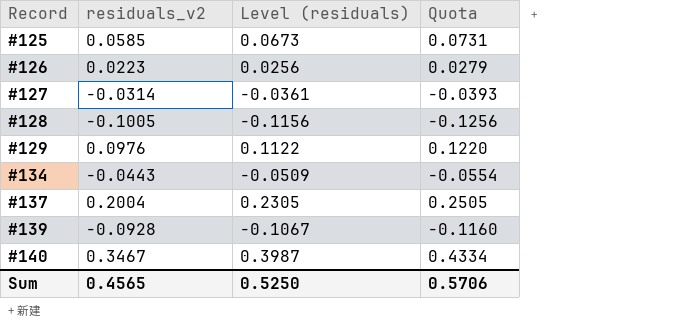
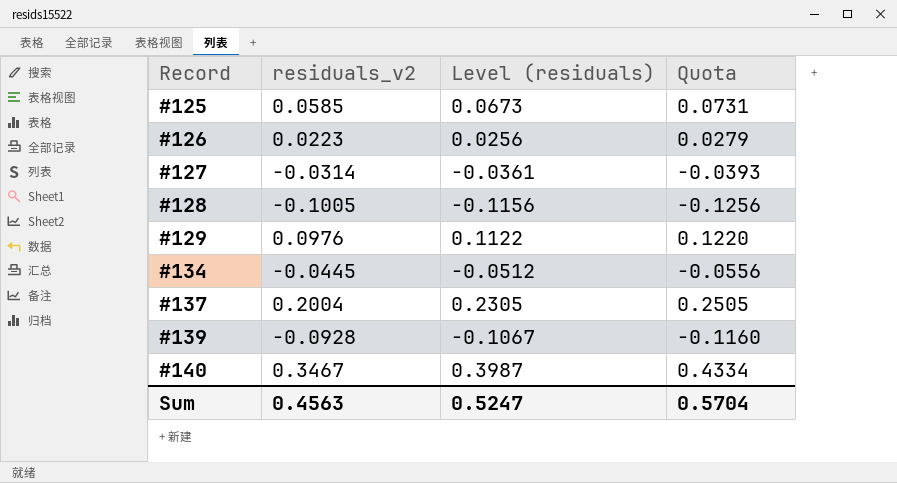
#134 | residuals_v2: -0.0443 -> -0.0445
#134 | Level (residuals): -0.0509 -> -0.0512
#134 | Quota: -0.0554 -> -0.0556
Sum | residuals_v2: 0.4565 -> 0.4563
Sum | Level (residuals): 0.5250 -> 0.5247
Sum | Quota: 0.5706 -> 0.5704

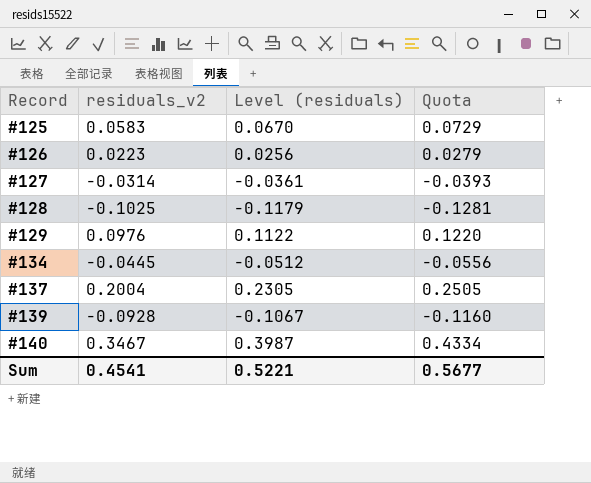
#125 | residuals_v2: 0.0585 -> 0.0583
#125 | Level (residuals): 0.0673 -> 0.0670
#125 | Quota: 0.0731 -> 0.0729
#128 | residuals_v2: -0.1005 -> -0.1025
#128 | Level (residuals): -0.1156 -> -0.1179
#128 | Quota: -0.1256 -> -0.1281
Sum | residuals_v2: 0.4563 -> 0.4541
Sum | Level (residuals): 0.5247 -> 0.5221
Sum | Quota: 0.5704 -> 0.5677

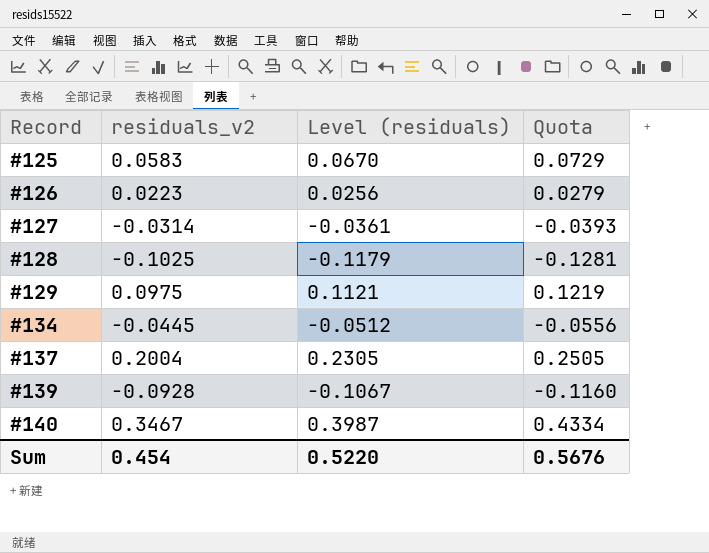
#129 | residuals_v2: 0.0976 -> 0.0975
#129 | Level (residuals): 0.1122 -> 0.1121
#129 | Quota: 0.1220 -> 0.1219
Sum | residuals_v2: 0.4541 -> 0.454
Sum | Level (residuals): 0.5221 -> 0.5220
Sum | Quota: 0.5677 -> 0.5676

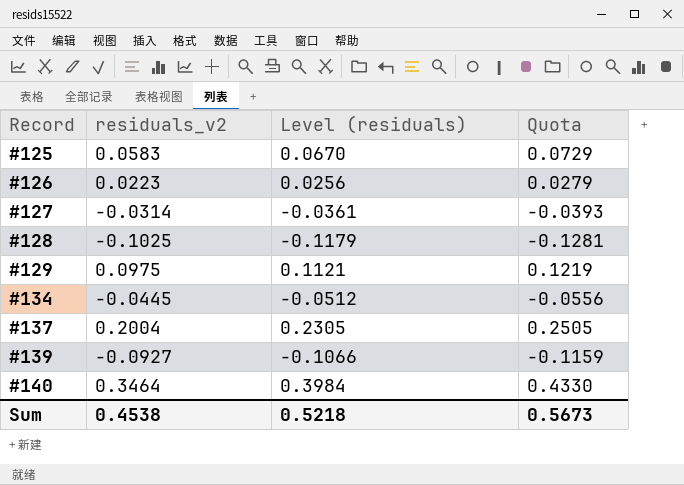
#139 | residuals_v2: -0.0928 -> -0.0927
#139 | Level (residuals): -0.1067 -> -0.1066
#139 | Quota: -0.1160 -> -0.1159
#140 | residuals_v2: 0.3467 -> 0.3464
#140 | Level (residuals): 0.3987 -> 0.3984
#140 | Quota: 0.4334 -> 0.4330
Sum | residuals_v2: 0.454 -> 0.4538
Sum | Level (residuals): 0.5220 -> 0.5218
Sum | Quota: 0.5676 -> 0.5673

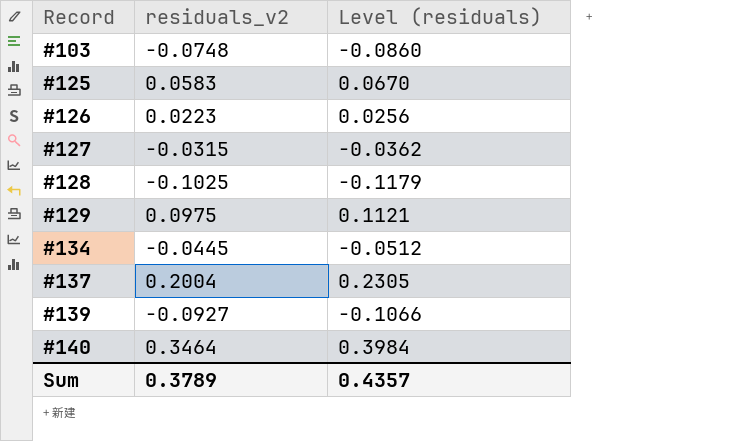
column Quota | formula: [residuals_v2] * 1.25 -> none
row #103: none -> -0.0748 | -0.0860
#127 | residuals_v2: -0.0314 -> -0.0315
#127 | Level (residuals): -0.0361 -> -0.0362
Sum | residuals_v2: 0.4538 -> 0.3789
Sum | Level (residuals): 0.5218 -> 0.4357

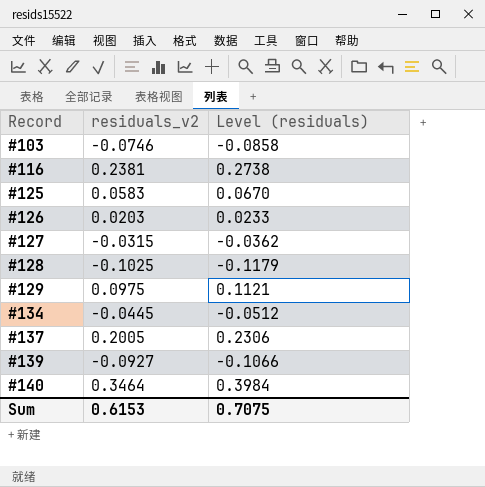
#103 | residuals_v2: -0.0748 -> -0.0746
#103 | Level (residuals): -0.0860 -> -0.0858
row #116: none -> 0.2381 | 0.2738
#126 | residuals_v2: 0.0223 -> 0.0203
#126 | Level (residuals): 0.0256 -> 0.0233
#137 | residuals_v2: 0.2004 -> 0.2005
#137 | Level (residuals): 0.2305 -> 0.2306
Sum | residuals_v2: 0.3789 -> 0.6153
Sum | Level (residuals): 0.4357 -> 0.7075

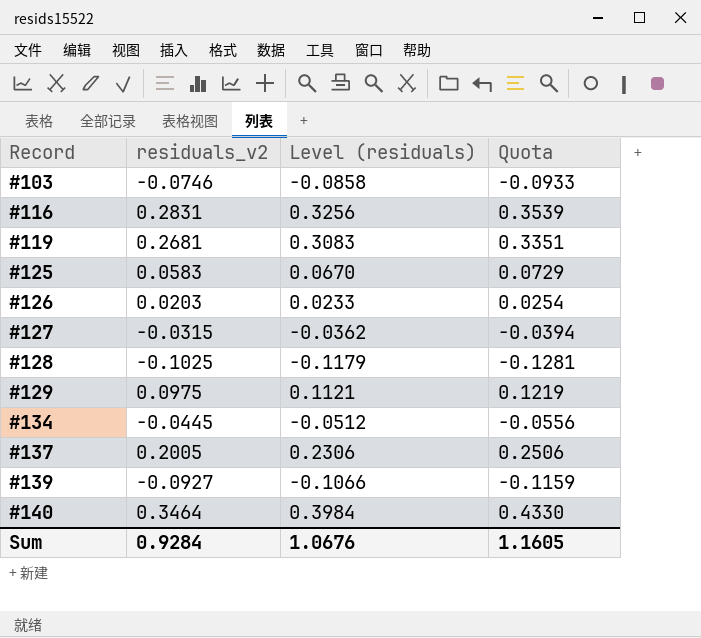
column Quota | formula: none -> [residuals_v2] * 1.25
#116 | residuals_v2: 0.2381 -> 0.2831
#116 | Level (residuals): 0.2738 -> 0.3256
row #119: none -> 0.2681 | 0.3083 | 0.3351
Sum | residuals_v2: 0.6153 -> 0.9284
Sum | Level (residuals): 0.7075 -> 1.0676

